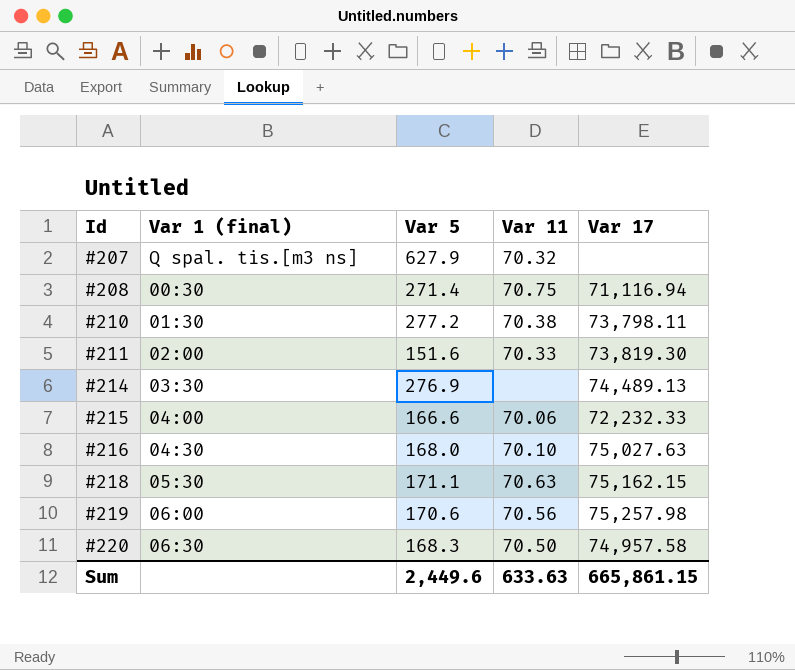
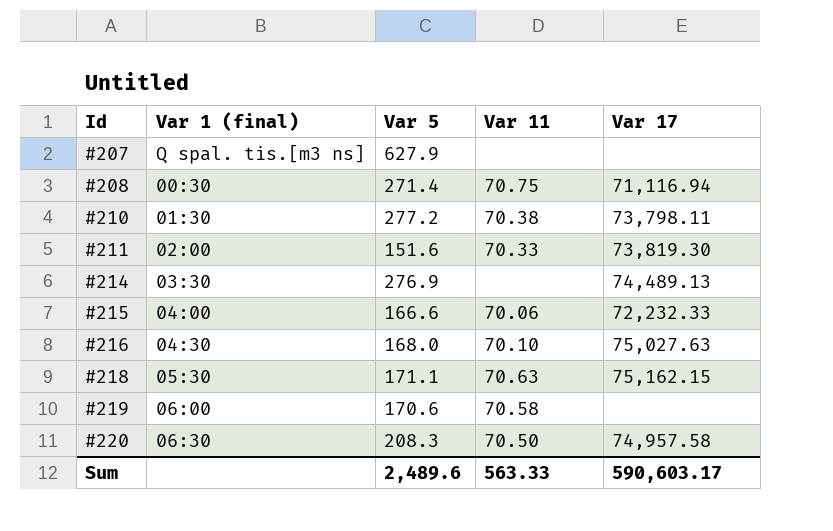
#207 | Var 11: 70.32 -> none
#219 | Var 11: 70.56 -> 70.58
#219 | Var 17: 75,257.98 -> none
#220 | Var 5: 168.3 -> 208.3
Sum | Var 5: 2,449.6 -> 2,489.6
Sum | Var 11: 633.63 -> 563.33
Sum | Var 17: 665,861.15 -> 590,603.17

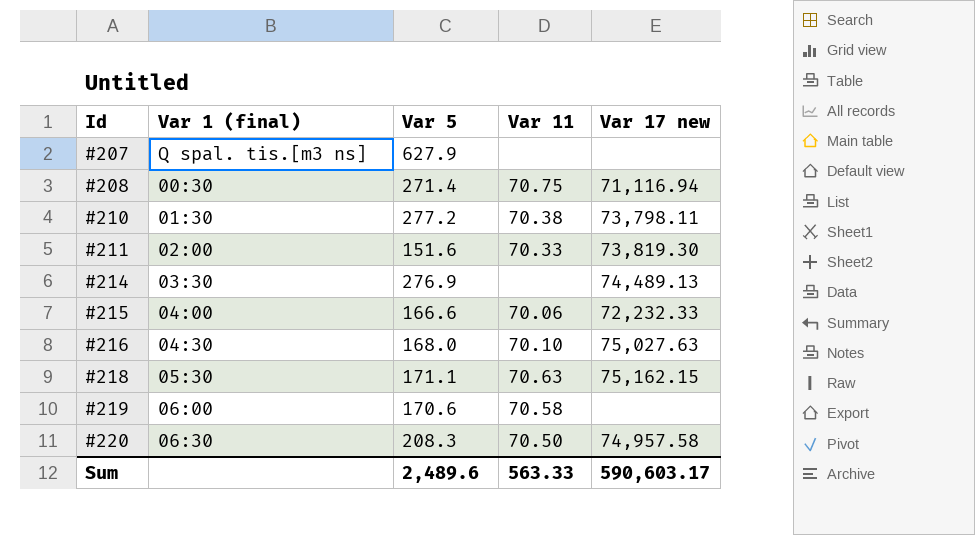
column name: Var 17 -> Var 17 new

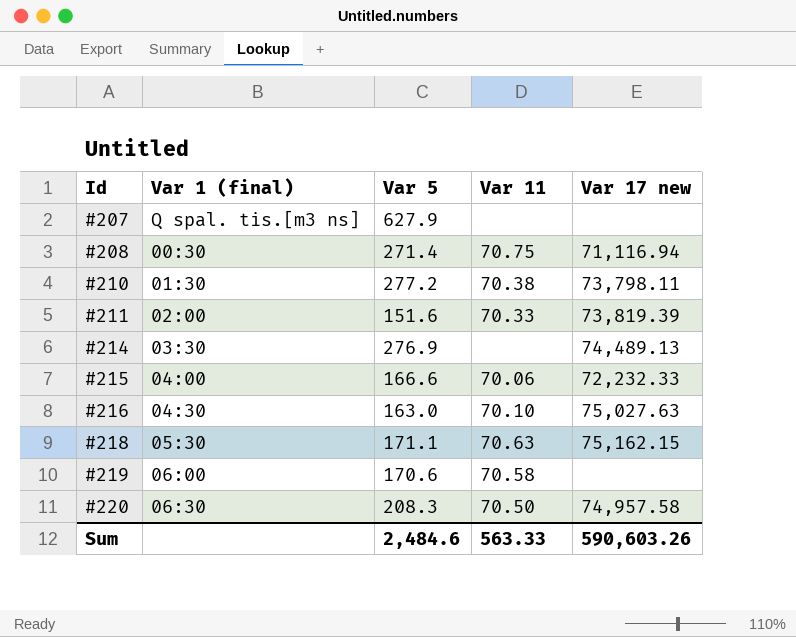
#211 | Var 17 new: 73,819.30 -> 73,819.39
#216 | Var 5: 168.0 -> 163.0
Sum | Var 5: 2,489.6 -> 2,484.6
Sum | Var 17 new: 590,603.17 -> 590,603.26

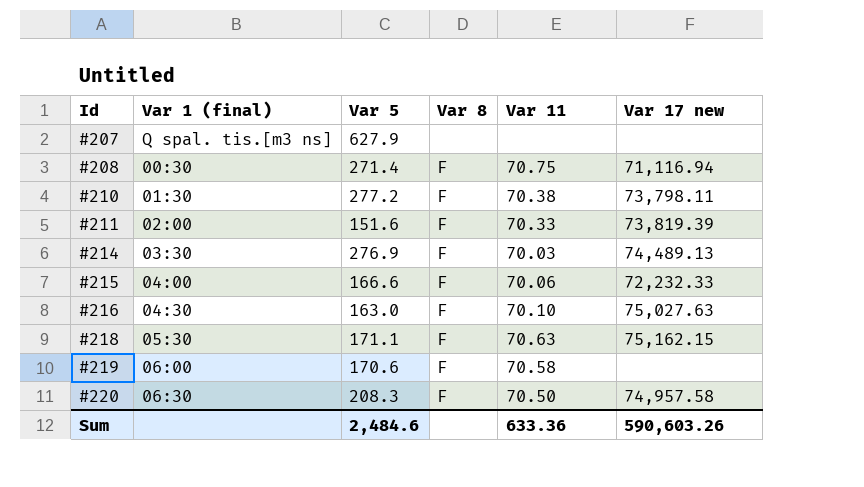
column Var 8 | position: none -> 4
#214 | Var 11: none -> 70.03
Sum | Var 11: 563.33 -> 633.36

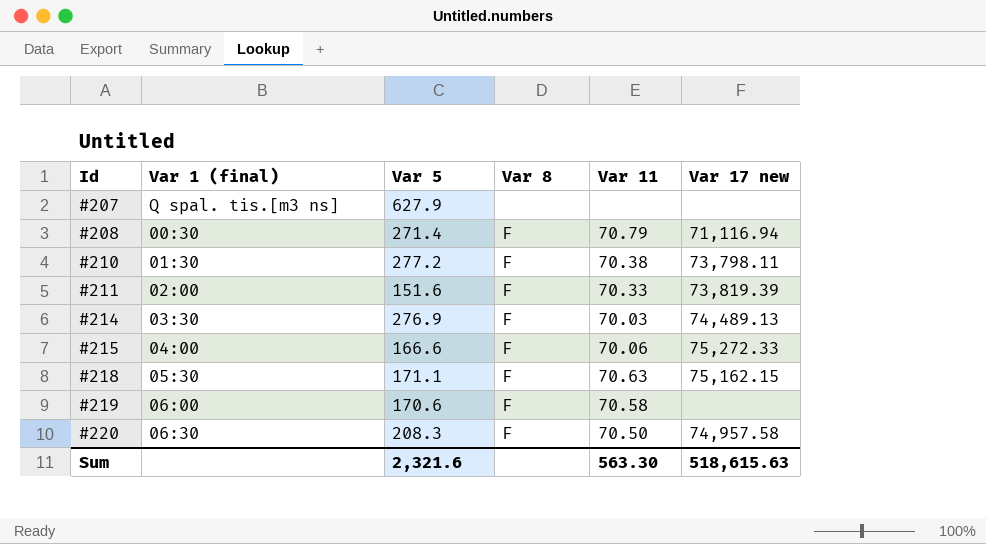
row #216: 04:30 | 163.0 | F | 70.10 | 75,027.63 -> none
#208 | Var 11: 70.75 -> 70.79
#215 | Var 17 new: 72,232.33 -> 75,272.33
Sum | Var 5: 2,484.6 -> 2,321.6
Sum | Var 11: 633.36 -> 563.30
Sum | Var 17 new: 590,603.26 -> 518,615.63

